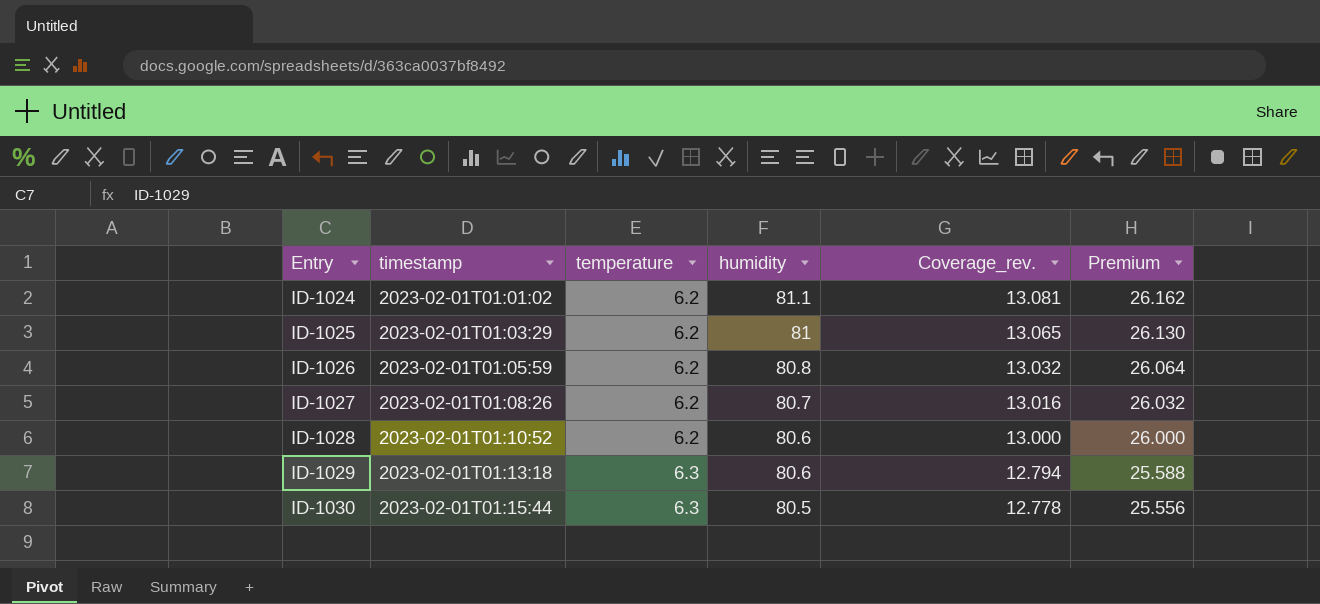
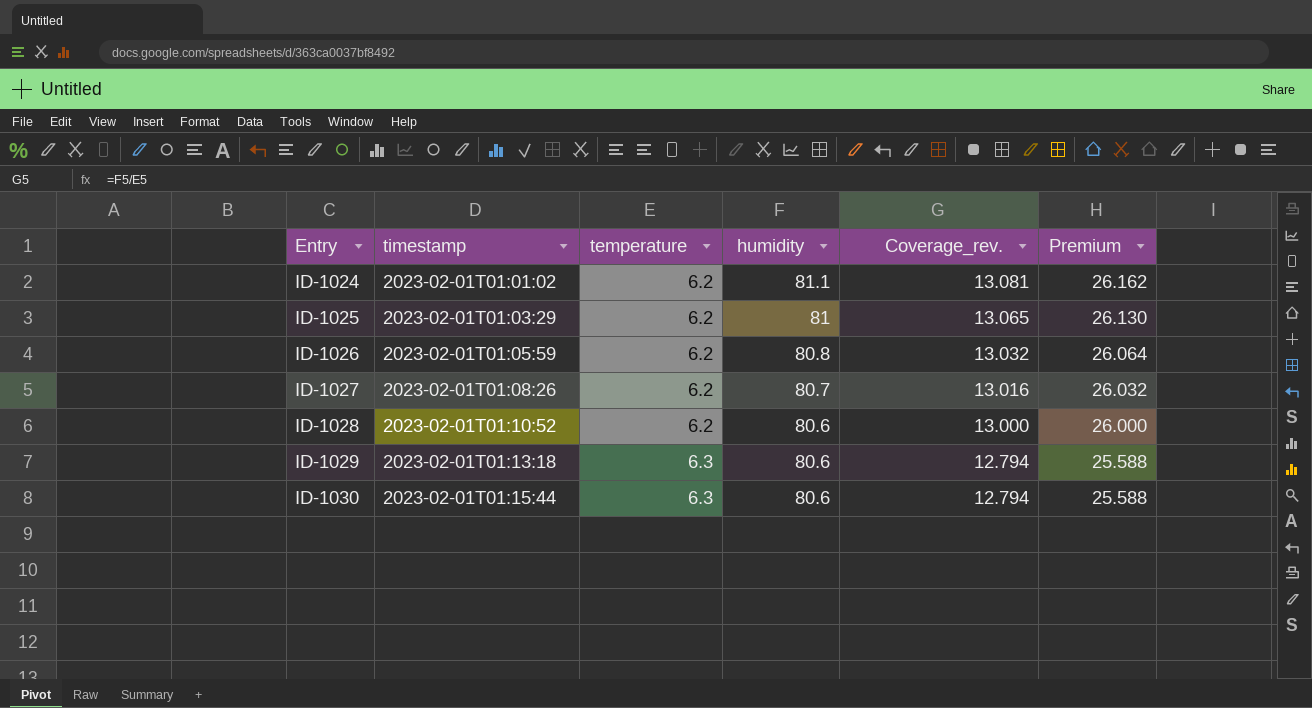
ID-1030 | humidity: 80.5 -> 80.6
ID-1030 | Coverage_rev.: 12.778 -> 12.794
ID-1030 | Premium: 25.556 -> 25.588

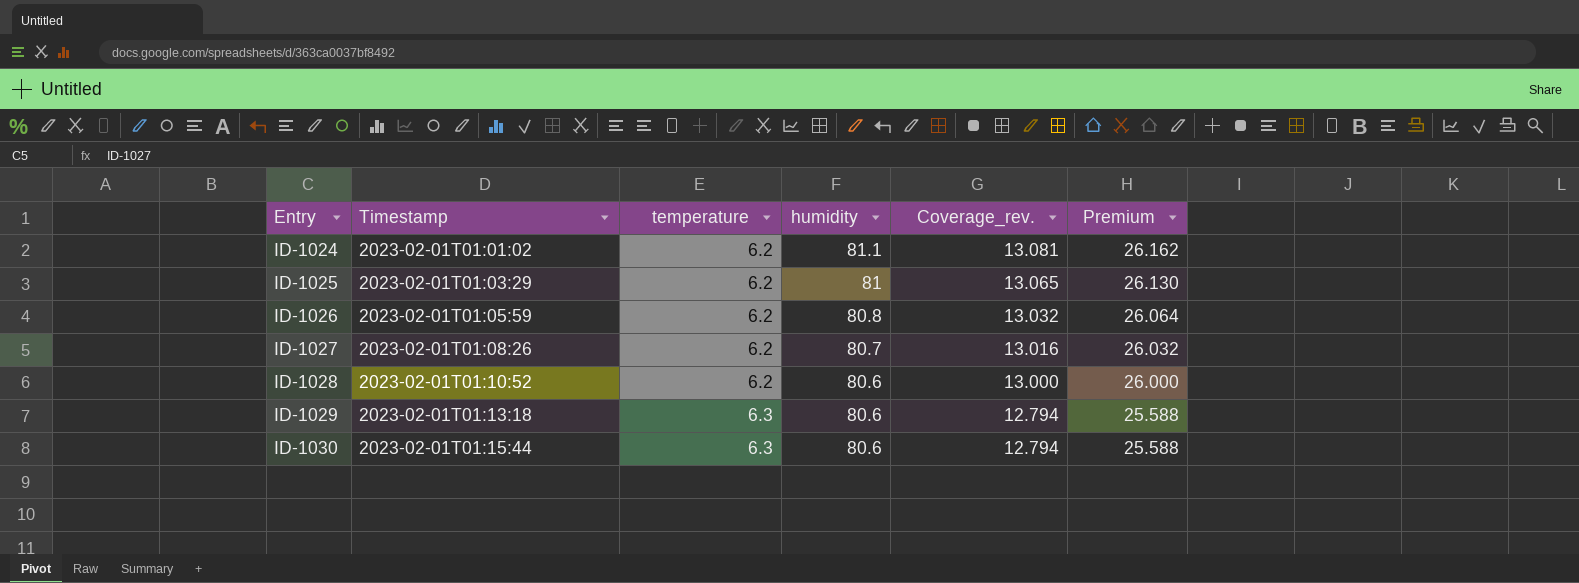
column name: timestamp -> Timestamp

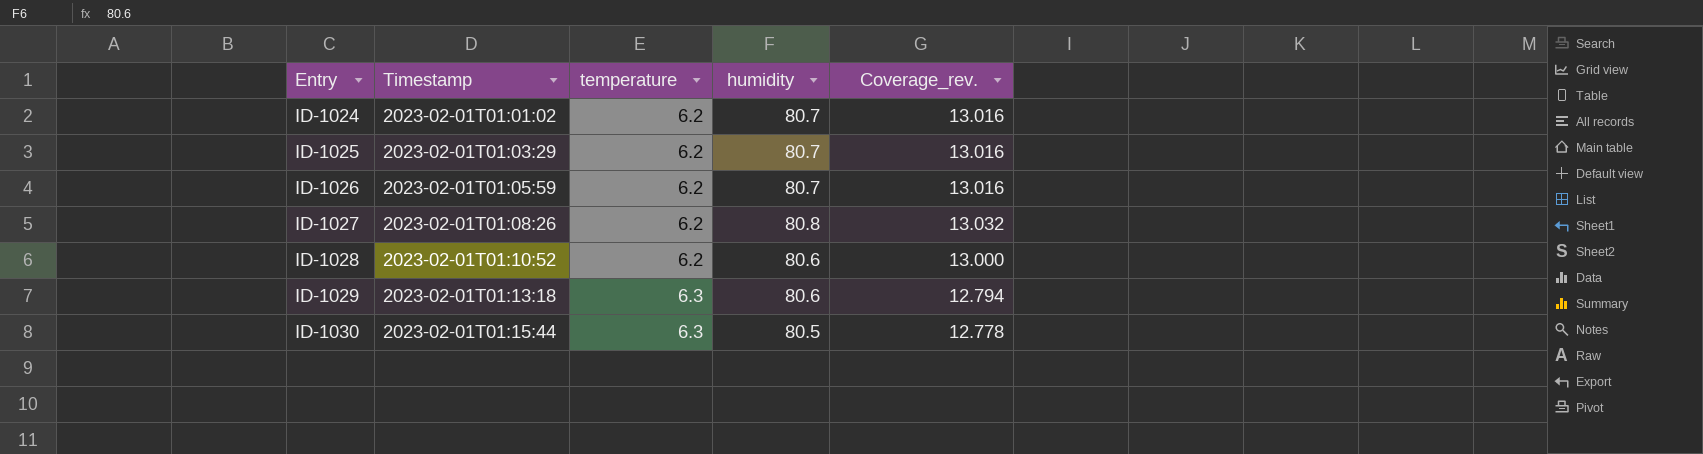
column Premium | formula: [Coverage_rev.] * 2 -> none
ID-1024 | humidity: 81.1 -> 80.7
ID-1024 | Coverage_rev.: 13.081 -> 13.016
ID-1025 | humidity: 81 -> 80.7
ID-1025 | Coverage_rev.: 13.065 -> 13.016
ID-1026 | humidity: 80.8 -> 80.7
ID-1026 | Coverage_rev.: 13.032 -> 13.016
ID-1027 | humidity: 80.7 -> 80.8
ID-1027 | Coverage_rev.: 13.016 -> 13.032
ID-1030 | humidity: 80.6 -> 80.5
ID-1030 | Coverage_rev.: 12.794 -> 12.778

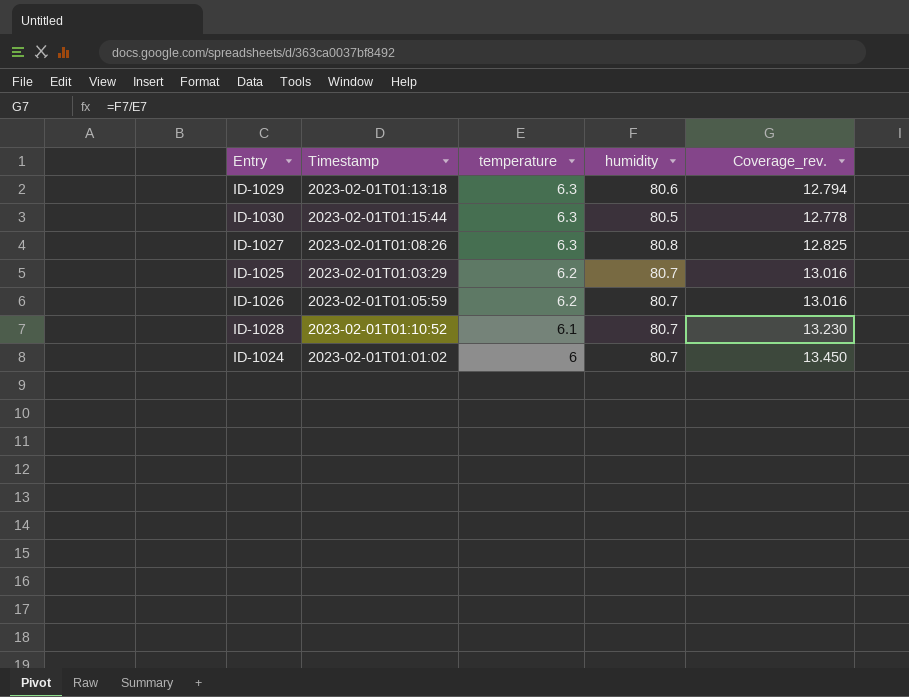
row order: Entry ascending -> temperature descending
ID-1027 | temperature: 6.2 -> 6.3
ID-1027 | Coverage_rev.: 13.032 -> 12.825
ID-1028 | temperature: 6.2 -> 6.1
ID-1028 | humidity: 80.6 -> 80.7
ID-1028 | Coverage_rev.: 13.000 -> 13.230
ID-1024 | temperature: 6.2 -> 6
ID-1024 | Coverage_rev.: 13.016 -> 13.450

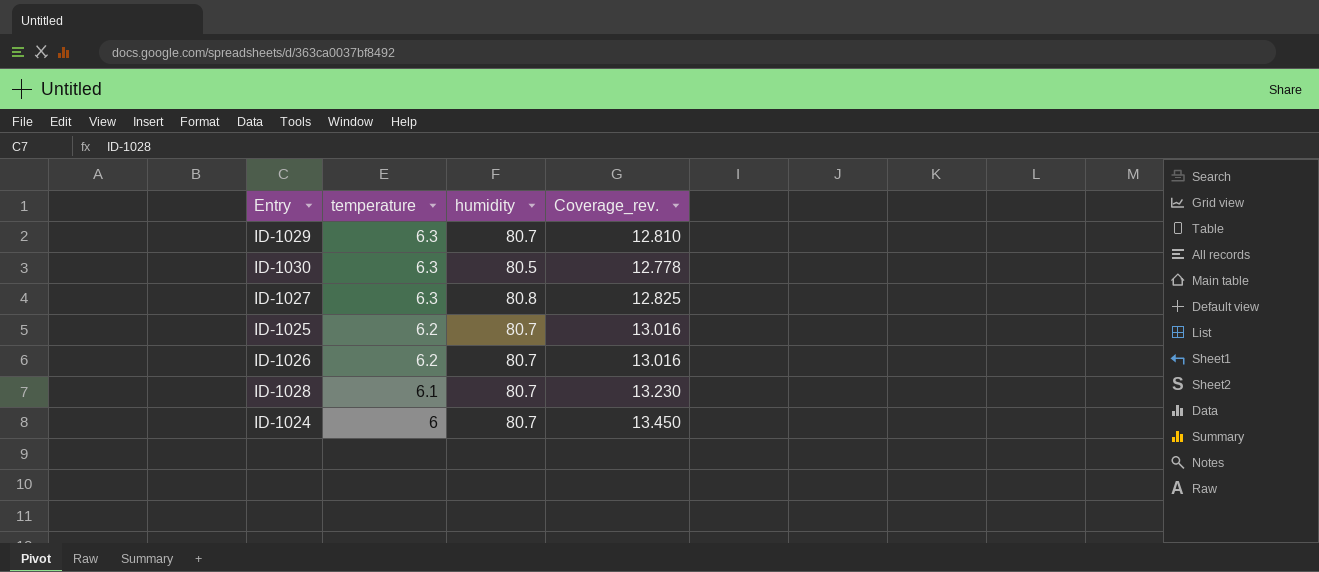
column Timestamp | position: 2 -> none
ID-1029 | humidity: 80.6 -> 80.7
ID-1029 | Coverage_rev.: 12.794 -> 12.810

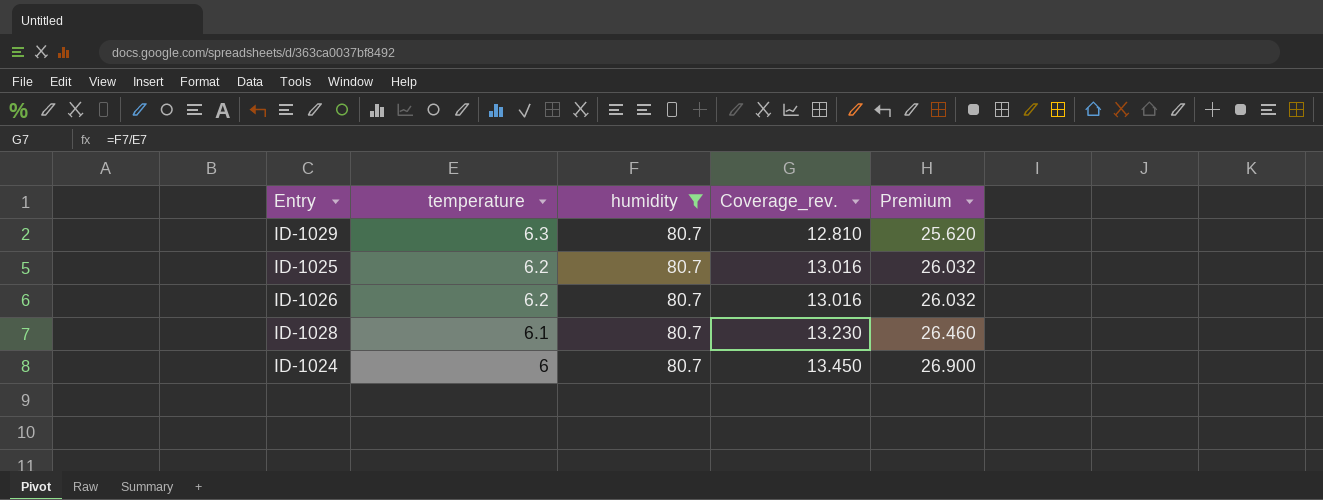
filter: none -> humidity = 80.7
column Premium | formula: none -> [Coverage_rev.] * 2

